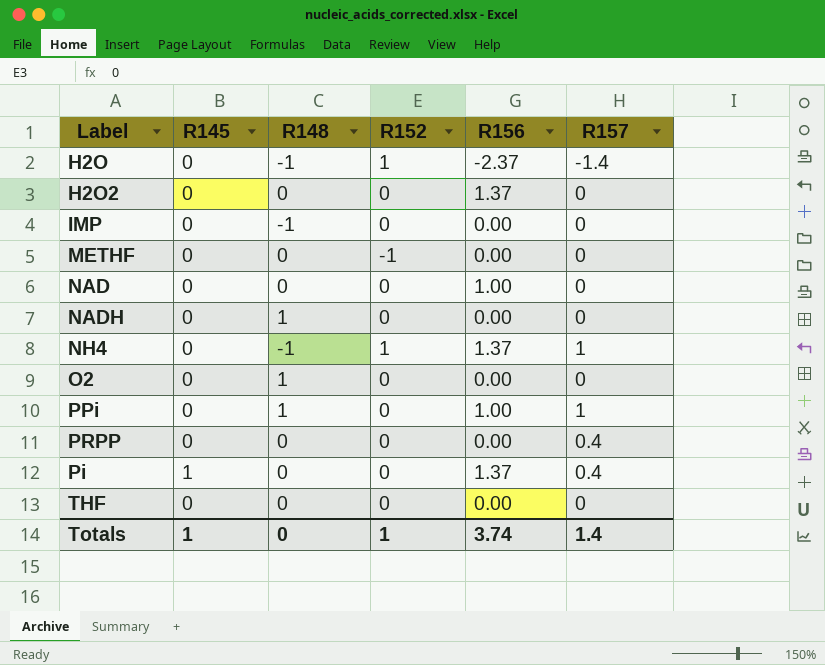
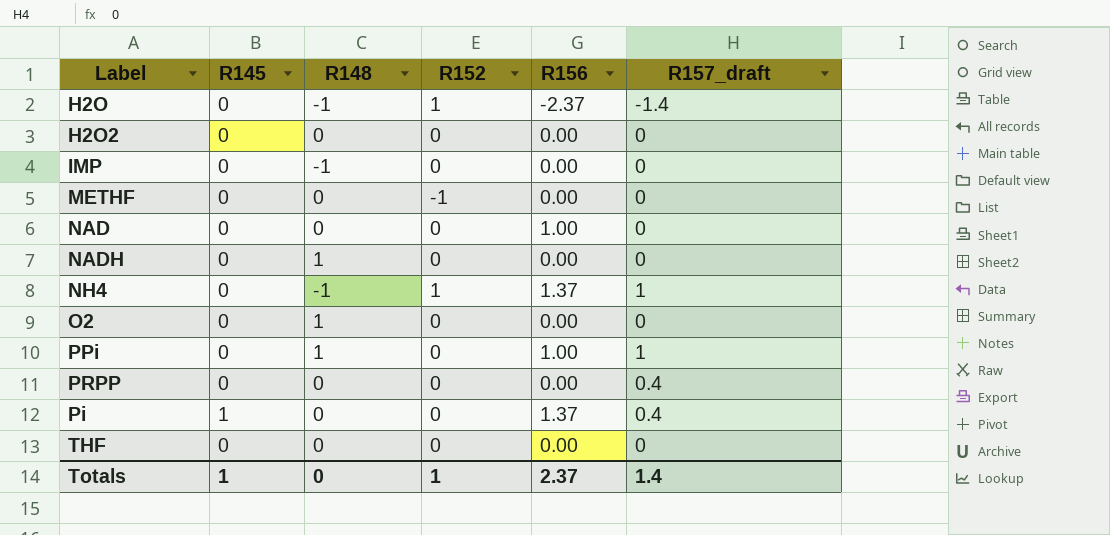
column name: R157 -> R157_draft
H2O2 | R156: 1.37 -> 0.00
Totals | R156: 3.74 -> 2.37

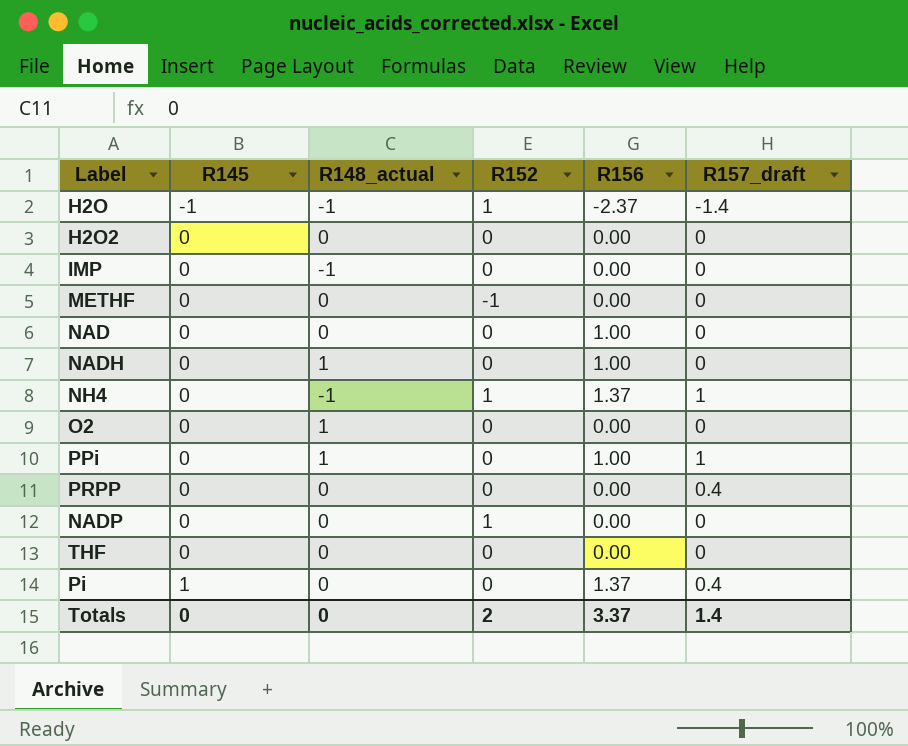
row order: none -> R145 ascending
column name: R148 -> R148_actual
H2O | R145: 0 -> -1
NADH | R156: 0.00 -> 1.00
row NADP: none -> 0 | 0 | 1 | 0.00 | 0
Totals | R145: 1 -> 0
Totals | R152: 1 -> 2
Totals | R156: 2.37 -> 3.37

